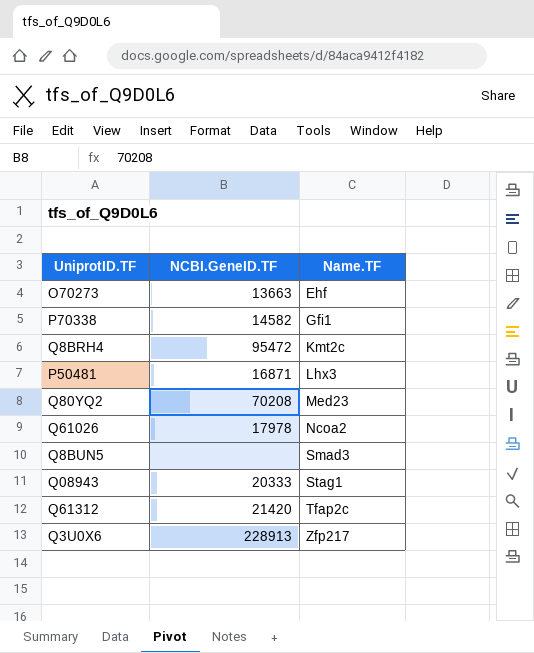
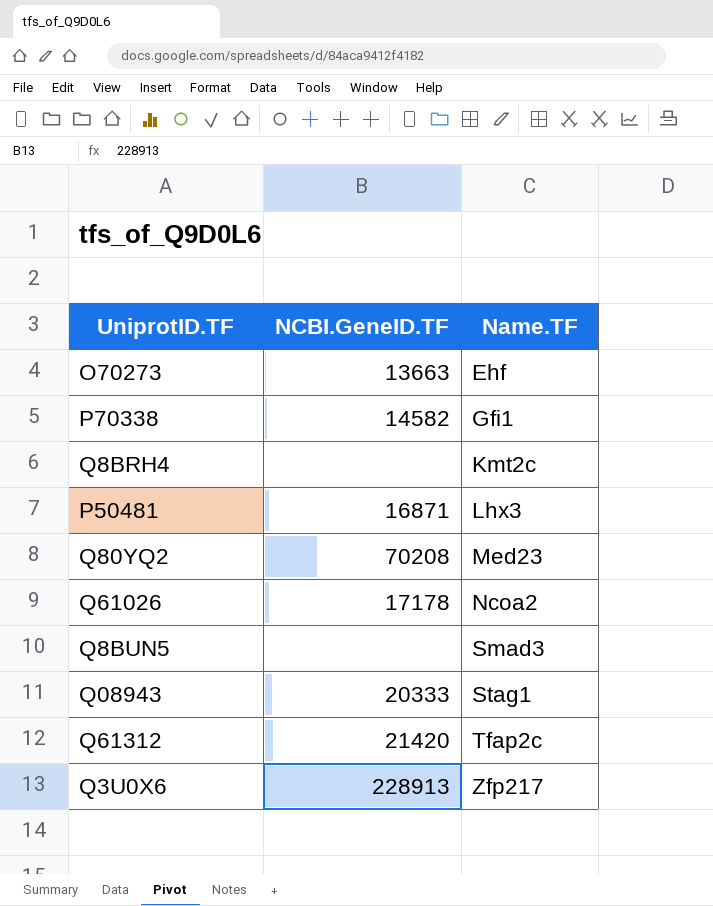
Q8BRH4 | NCBI.GeneID.TF: 95472 -> none
Q61026 | NCBI.GeneID.TF: 17978 -> 17178

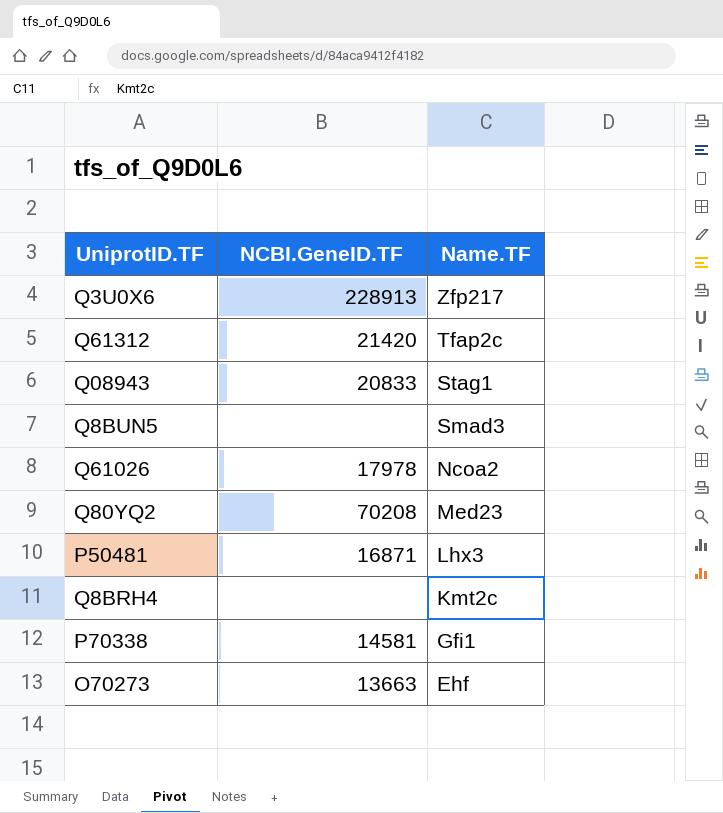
row order: Name.TF ascending -> Name.TF descending
Q08943 | NCBI.GeneID.TF: 20333 -> 20833
Q61026 | NCBI.GeneID.TF: 17178 -> 17978
P70338 | NCBI.GeneID.TF: 14582 -> 14581

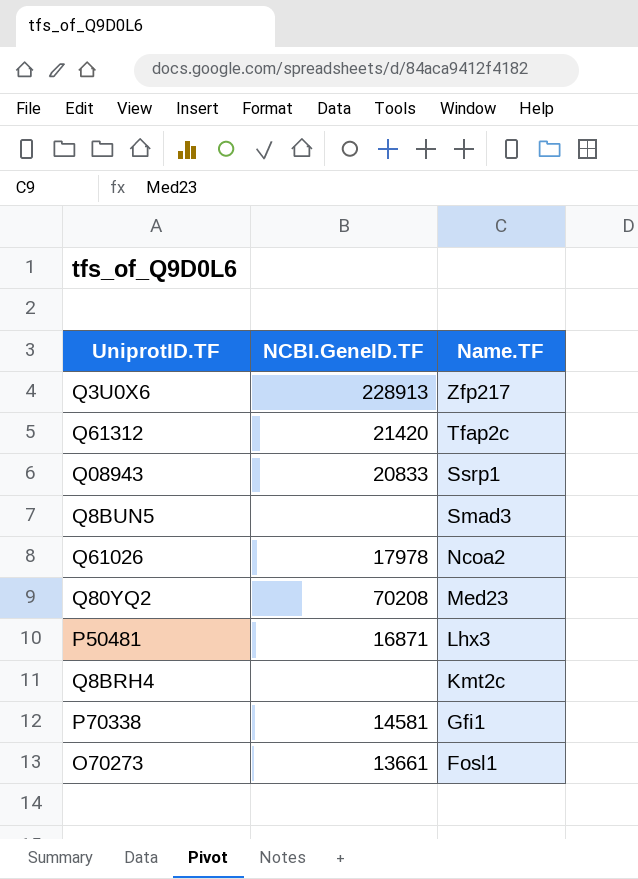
Q08943 | Name.TF: Stag1 -> Ssrp1
O70273 | NCBI.GeneID.TF: 13663 -> 13661
O70273 | Name.TF: Ehf -> Fosl1

